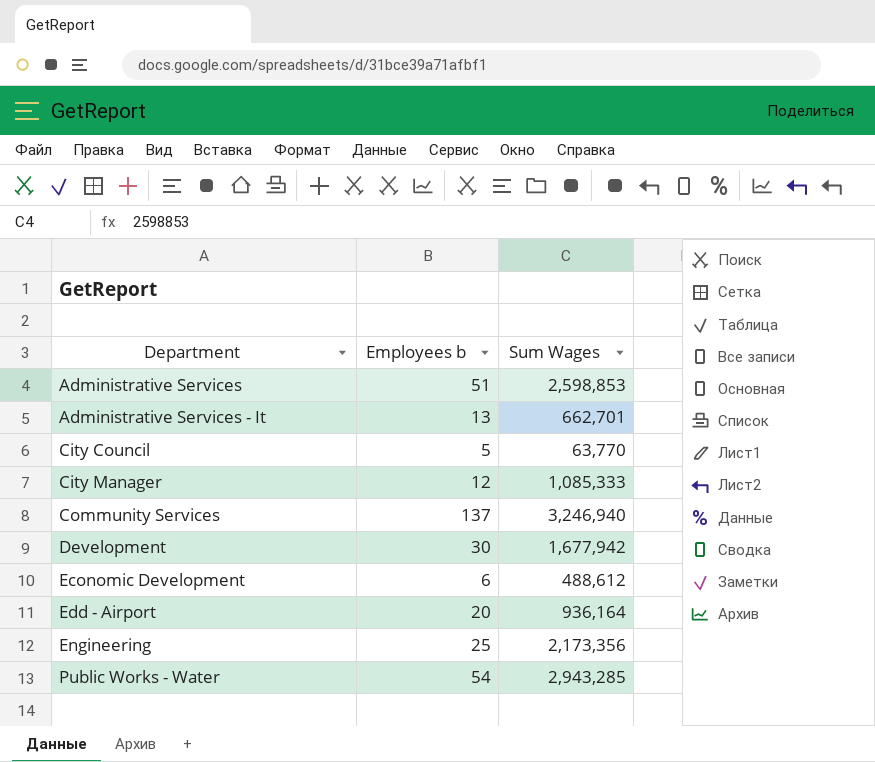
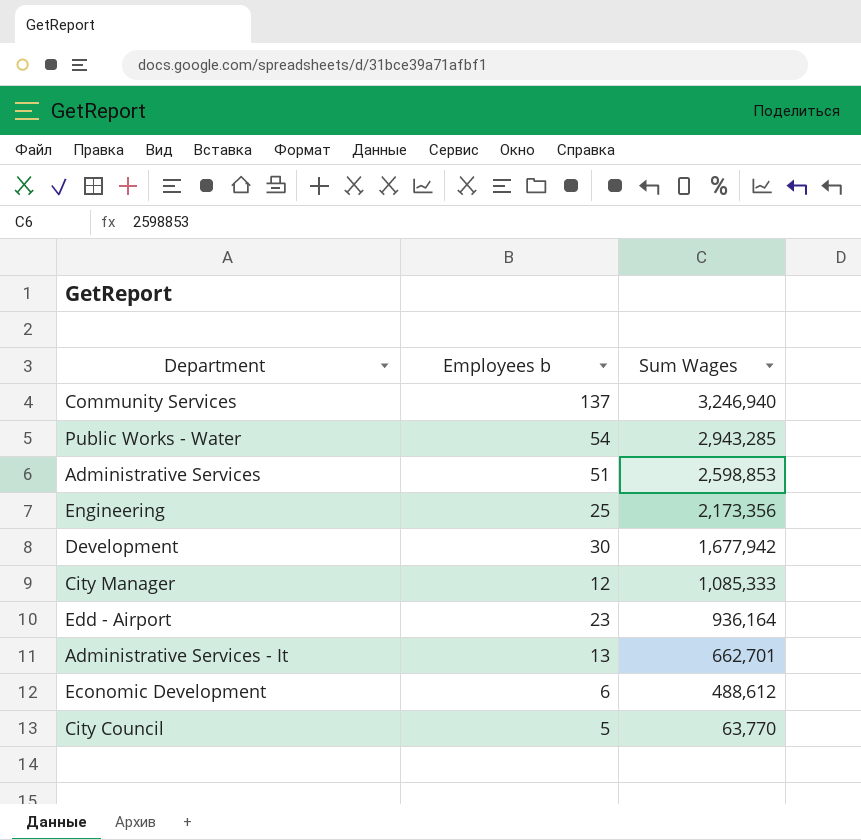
row order: Department ascending -> Sum Wages descending
Edd - Airport | Employees b: 20 -> 23

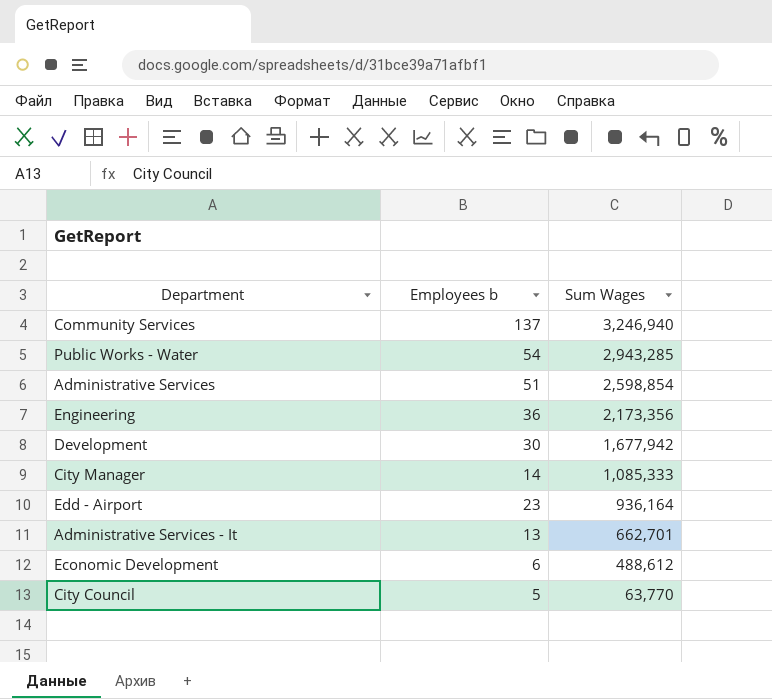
Administrative Services | Sum Wages: 2,598,853 -> 2,598,854
Engineering | Employees b: 25 -> 36
City Manager | Employees b: 12 -> 14

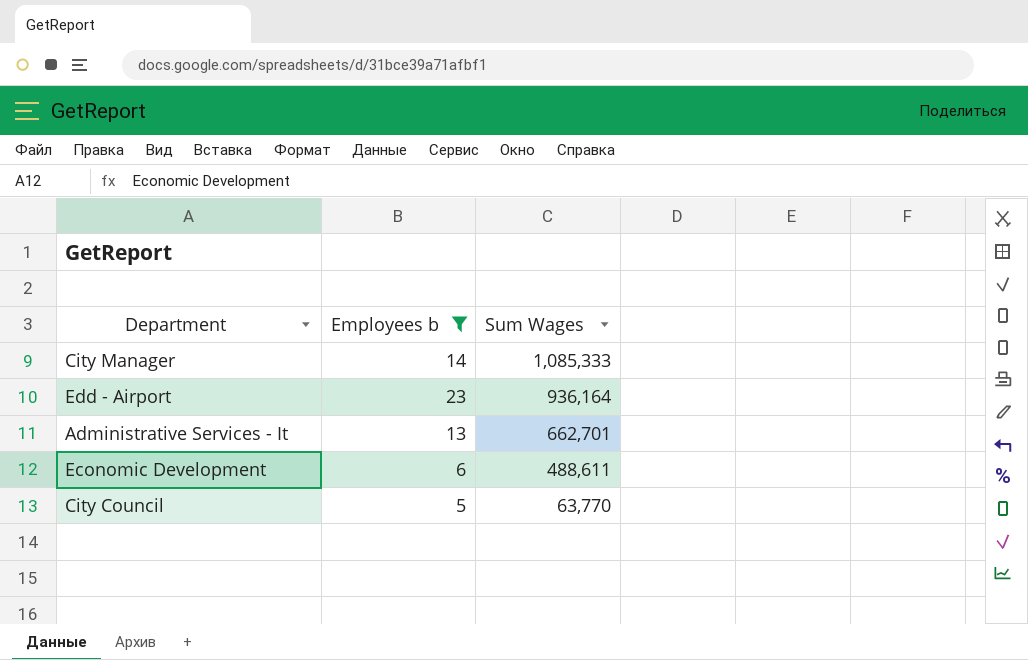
filter: none -> Employees b <= 23
Economic Development | Sum Wages: 488,612 -> 488,611

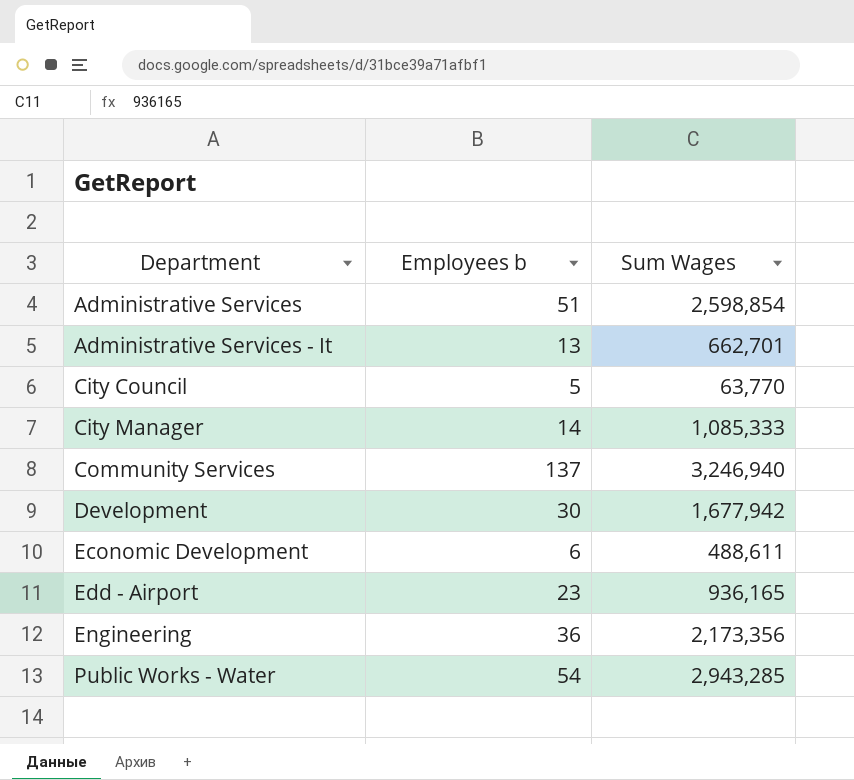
filter: Employees b <= 23 -> none
row order: Sum Wages descending -> Department ascending
Edd - Airport | Sum Wages: 936,164 -> 936,165

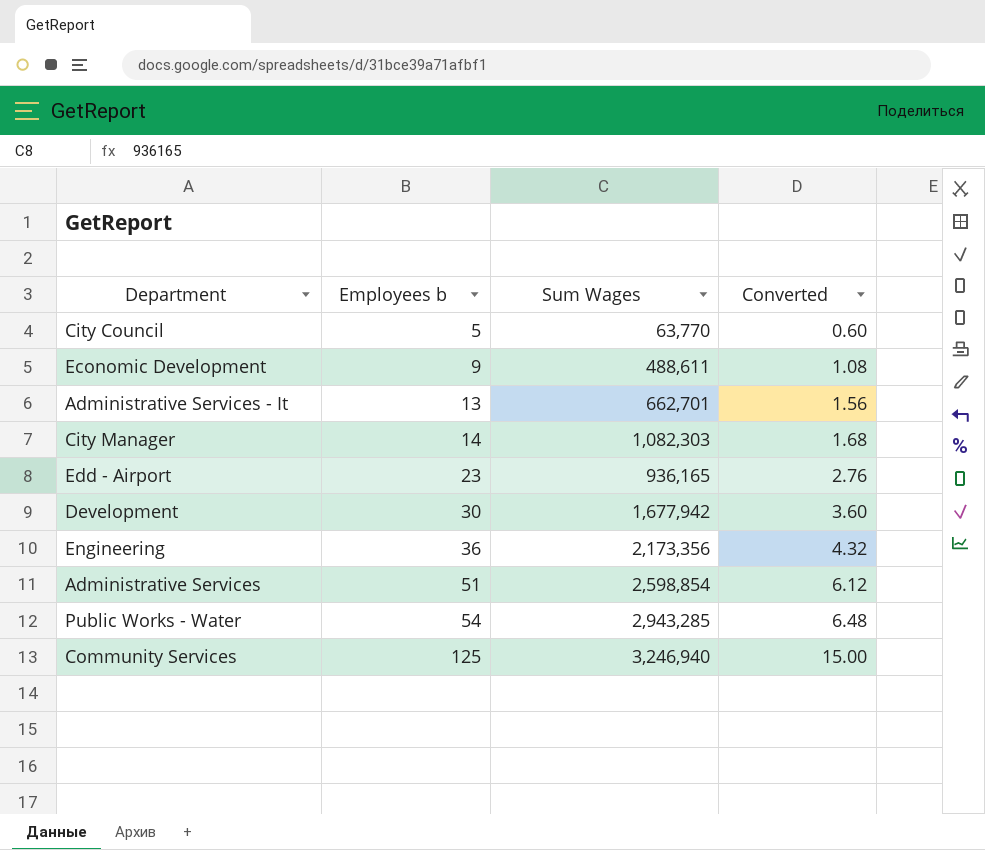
row order: Department ascending -> Employees b ascending
column Converted | formula: none -> [Employees b] * 0.12
Economic Development | Employees b: 6 -> 9
City Manager | Sum Wages: 1,085,333 -> 1,082,303
Community Services | Employees b: 137 -> 125

